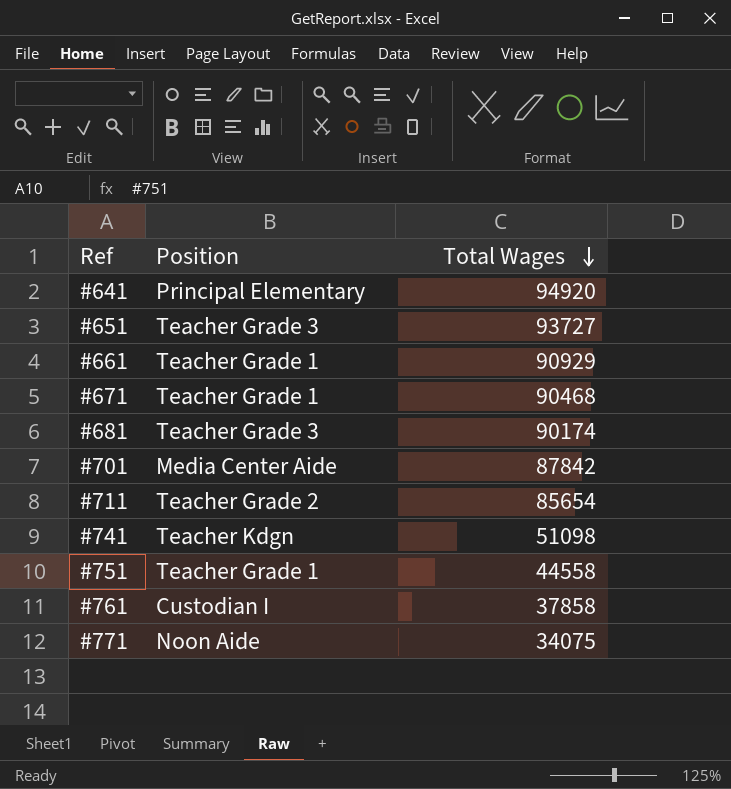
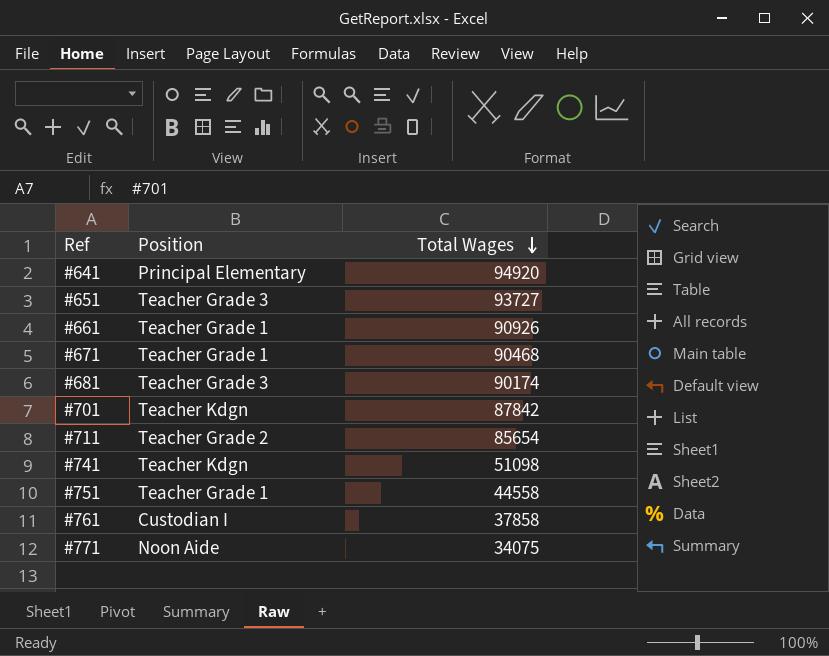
#661 | Total Wages: 90929 -> 90926
#701 | Position: Media Center Aide -> Teacher Kdgn

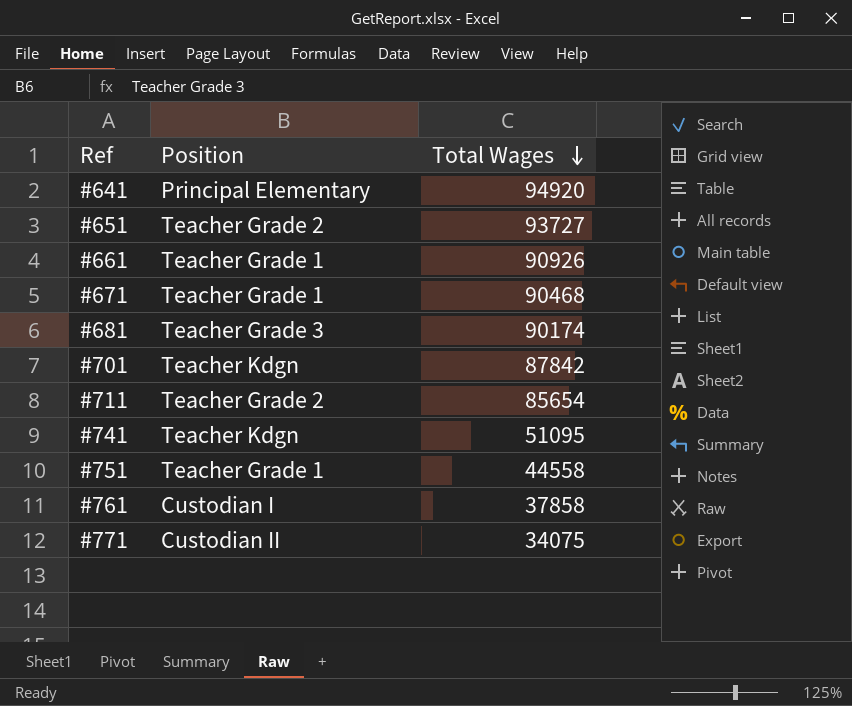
#651 | Position: Teacher Grade 3 -> Teacher Grade 2
#741 | Total Wages: 51098 -> 51095
#771 | Position: Noon Aide -> Custodian II

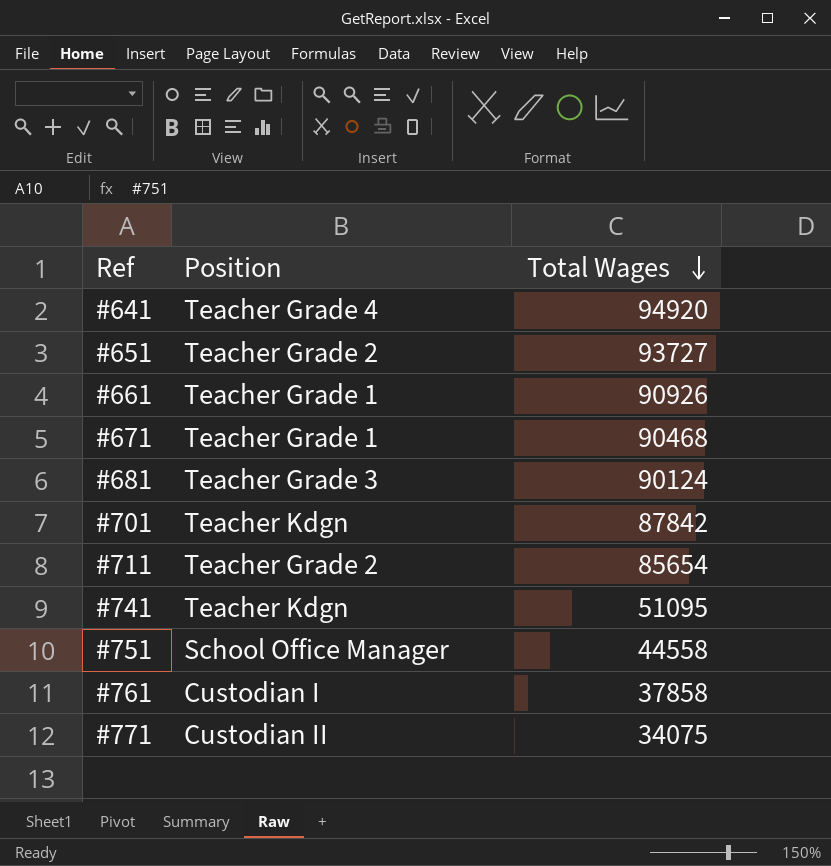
#641 | Position: Principal Elementary -> Teacher Grade 4
#681 | Total Wages: 90174 -> 90124
#751 | Position: Teacher Grade 1 -> School Office Manager

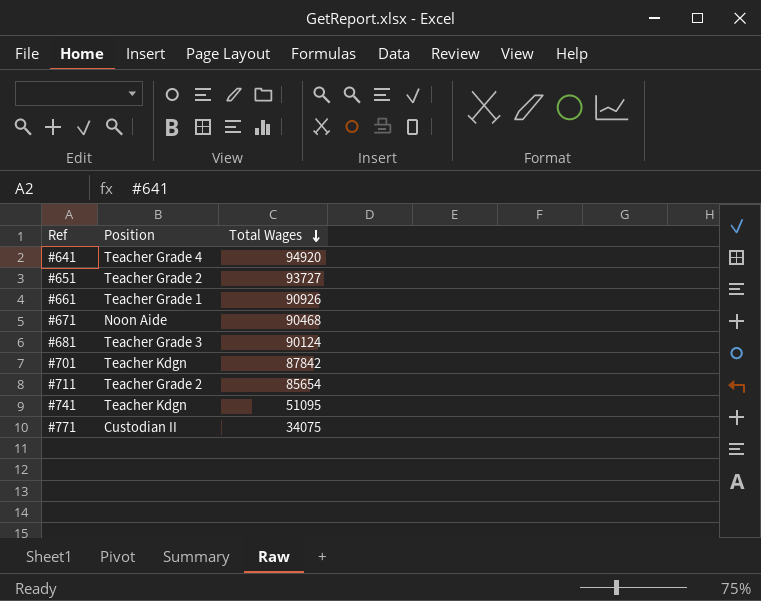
row #751: School Office Manager | 44558 -> none
row #761: Custodian I | 37858 -> none
#671 | Position: Teacher Grade 1 -> Noon Aide

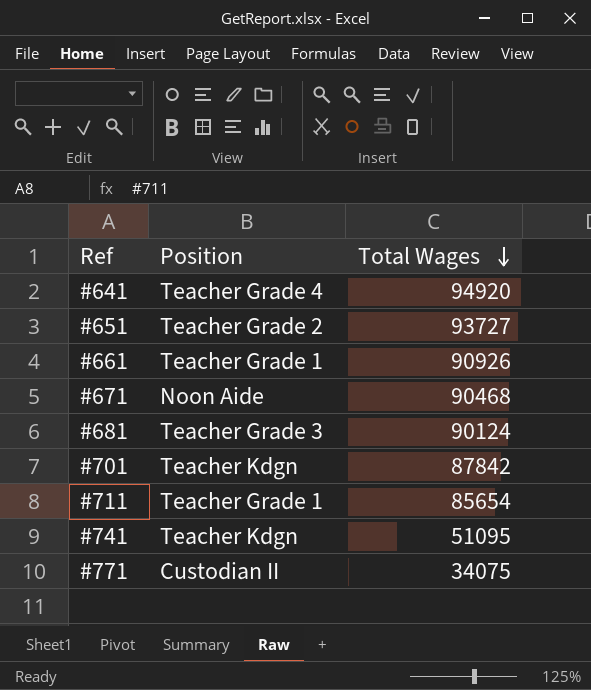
#711 | Position: Teacher Grade 2 -> Teacher Grade 1

